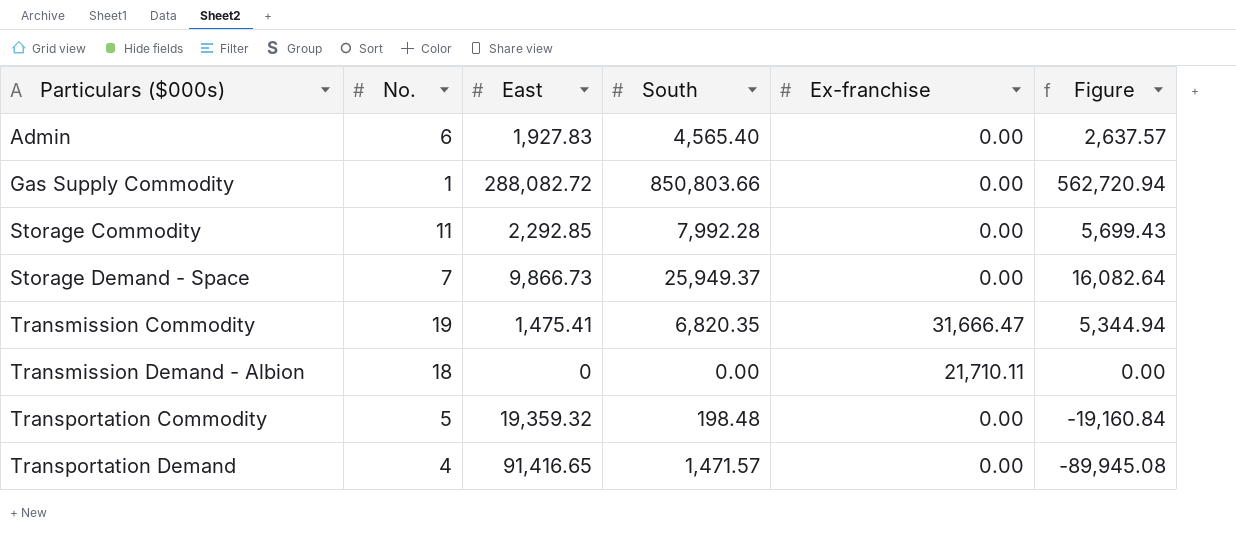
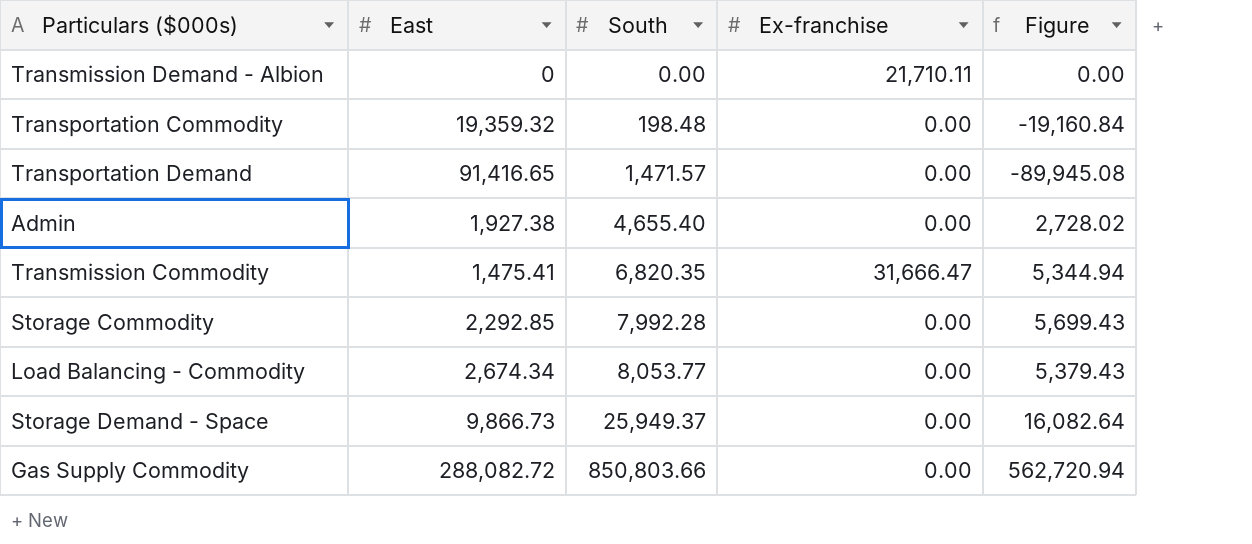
row order: Particulars ($000s) ascending -> South ascending
column No. | position: 2 -> none
Admin | East: 1,927.83 -> 1,927.38
Admin | South: 4,565.40 -> 4,655.40
Admin | Figure: 2,637.57 -> 2,728.02
row Load Balancing - Commodity: none -> 2,674.34 | 8,053.77 | 0.00 | 5,379.43

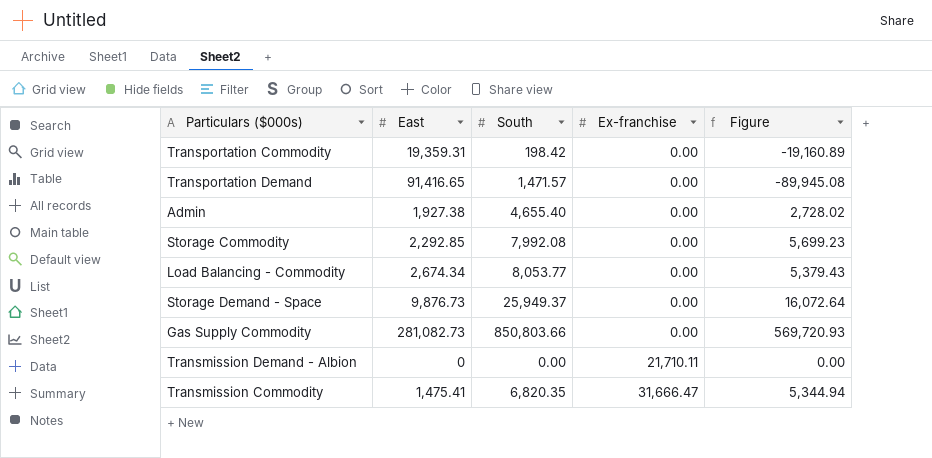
row order: South ascending -> Ex-franchise ascending
Transportation Commodity | East: 19,359.32 -> 19,359.31
Transportation Commodity | South: 198.48 -> 198.42
Transportation Commodity | Figure: -19,160.84 -> -19,160.89
Storage Commodity | South: 7,992.28 -> 7,992.08
Storage Commodity | Figure: 5,699.43 -> 5,699.23
Storage Demand - Space | East: 9,866.73 -> 9,876.73
Storage Demand - Space | Figure: 16,082.64 -> 16,072.64
Gas Supply Commodity | East: 288,082.72 -> 281,082.73
Gas Supply Commodity | Figure: 562,720.94 -> 569,720.93

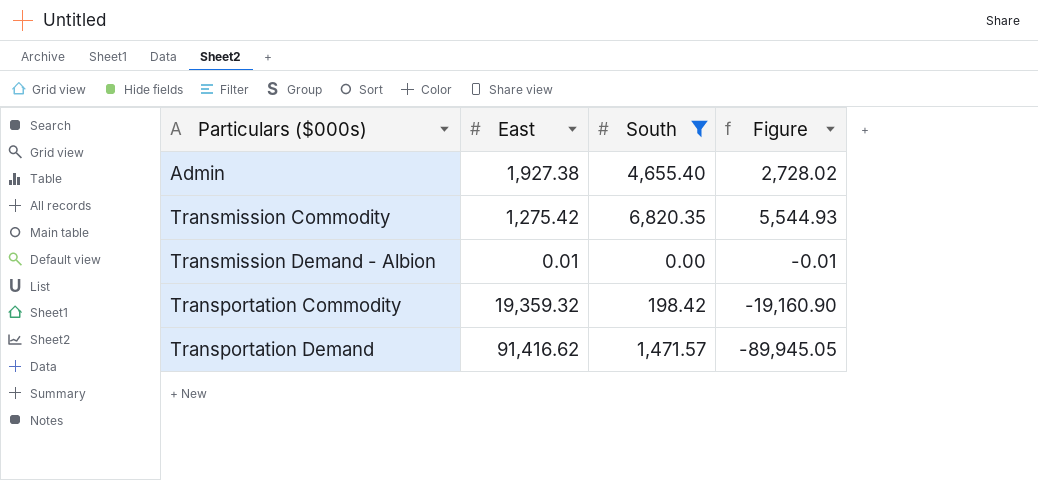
filter: none -> South <= 6,820.35
row order: Ex-franchise ascending -> Particulars ($000s) ascending
column Ex-franchise | position: 4 -> none
Transmission Commodity | East: 1,475.41 -> 1,275.42
Transmission Commodity | Figure: 5,344.94 -> 5,544.93
Transmission Demand - Albion | East: 0 -> 0.01
Transmission Demand - Albion | Figure: 0.00 -> -0.01
Transportation Commodity | East: 19,359.31 -> 19,359.32
Transportation Commodity | Figure: -19,160.89 -> -19,160.90
Transportation Demand | East: 91,416.65 -> 91,416.62
Transportation Demand | Figure: -89,945.08 -> -89,945.05

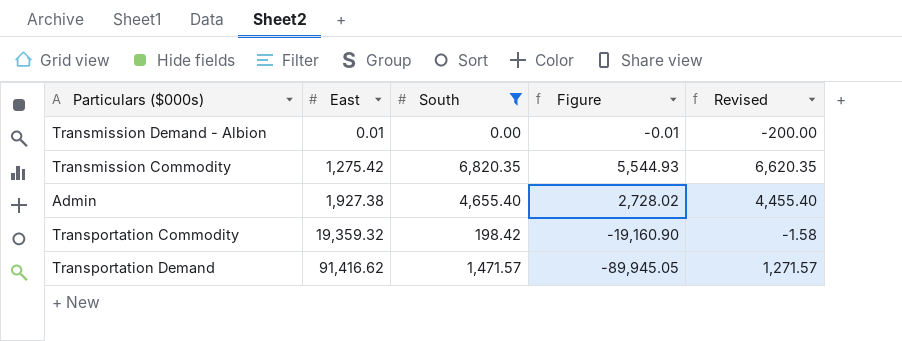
row order: Particulars ($000s) ascending -> East ascending
column Revised | formula: none -> [South] - 200

